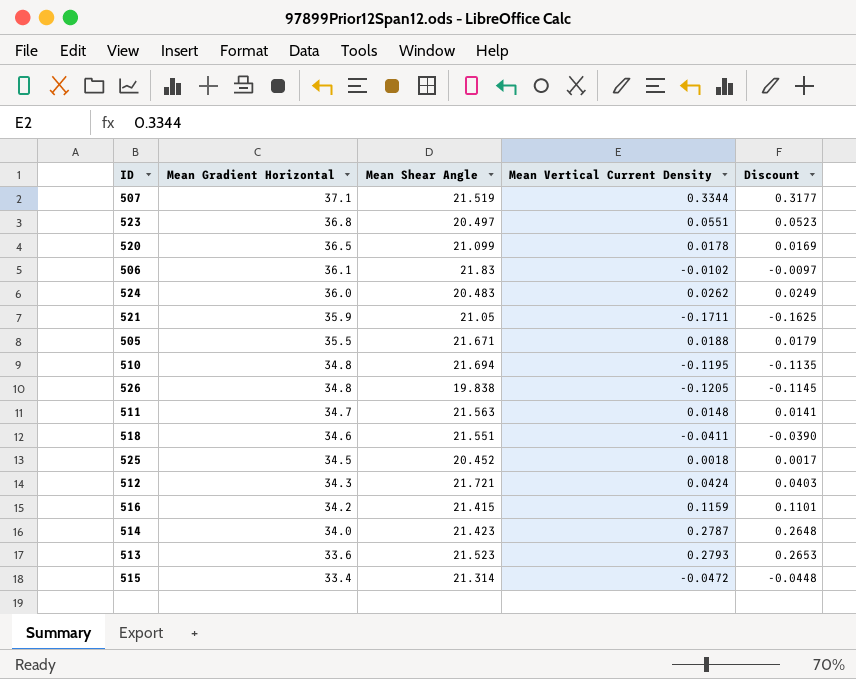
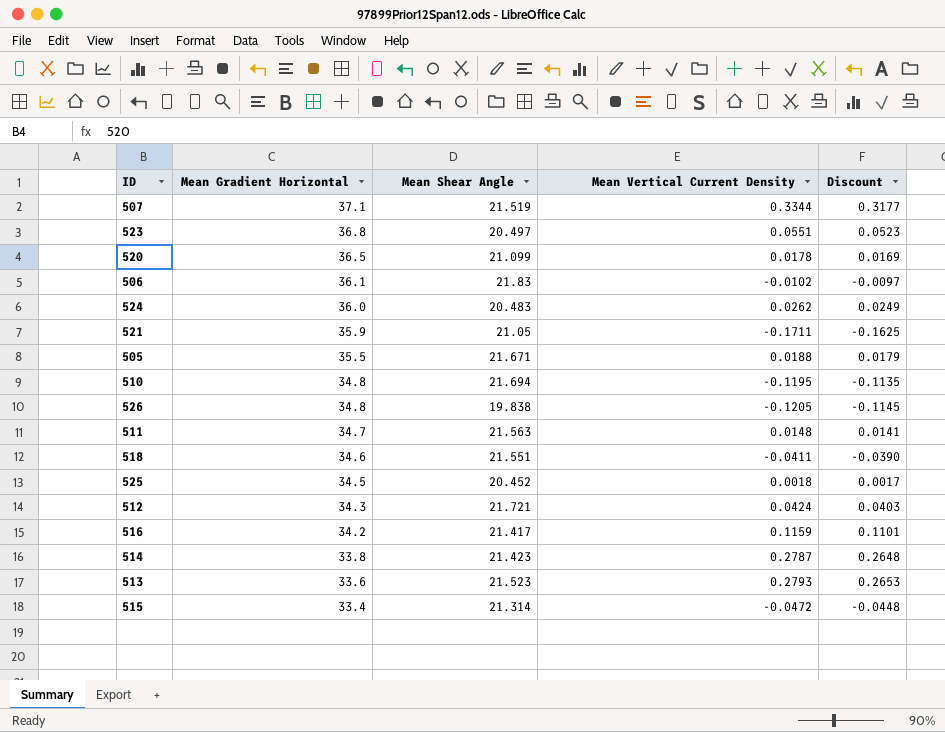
516 | Mean Shear Angle: 21.415 -> 21.417
514 | Mean Gradient Horizontal: 34.0 -> 33.8

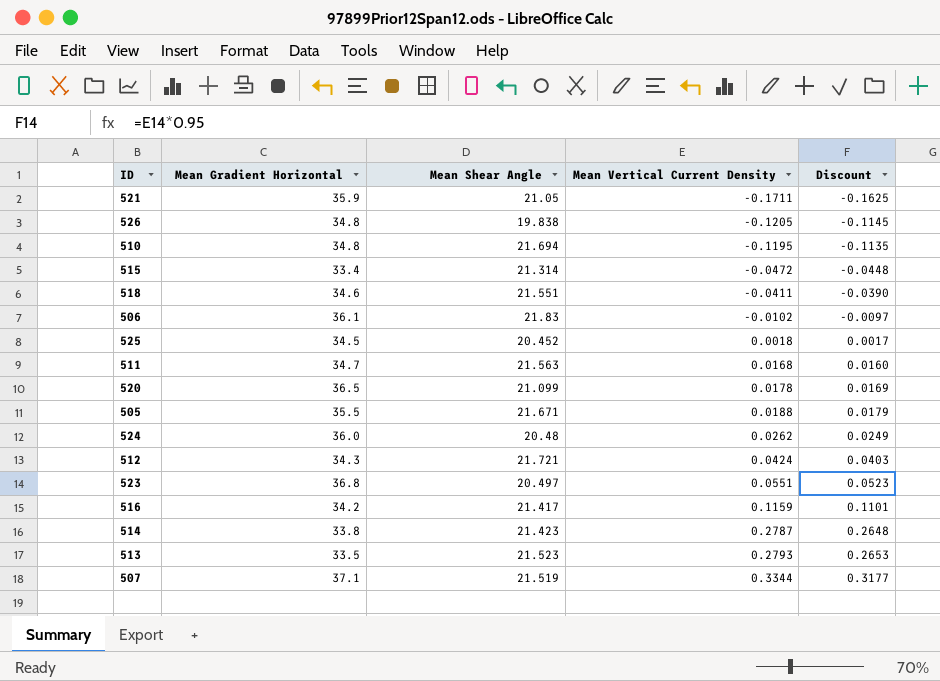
row order: Mean Gradient Horizontal descending -> Mean Vertical Current Density ascending
511 | Mean Vertical Current Density: 0.0148 -> 0.0168
511 | Discount: 0.0141 -> 0.0160
524 | Mean Shear Angle: 20.483 -> 20.48
513 | Mean Gradient Horizontal: 33.6 -> 33.5

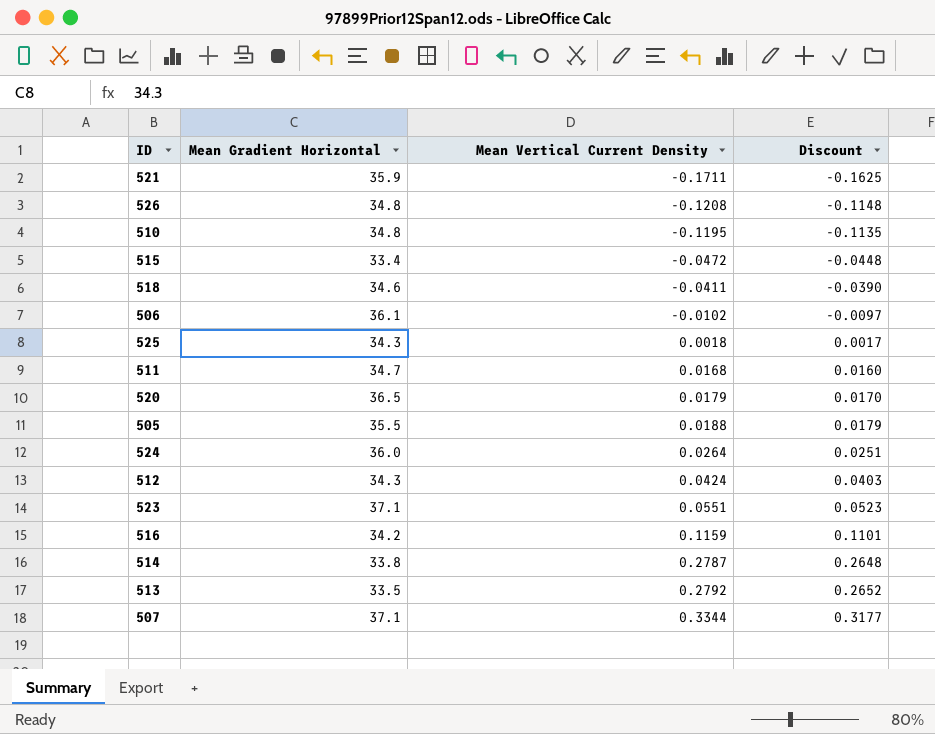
column Mean Shear Angle | position: 3 -> none
526 | Mean Vertical Current Density: -0.1205 -> -0.1208
526 | Discount: -0.1145 -> -0.1148
525 | Mean Gradient Horizontal: 34.5 -> 34.3
520 | Mean Vertical Current Density: 0.0178 -> 0.0179
520 | Discount: 0.0169 -> 0.0170
524 | Mean Vertical Current Density: 0.0262 -> 0.0264
524 | Discount: 0.0249 -> 0.0251
523 | Mean Gradient Horizontal: 36.8 -> 37.1
513 | Mean Vertical Current Density: 0.2793 -> 0.2792
513 | Discount: 0.2653 -> 0.2652

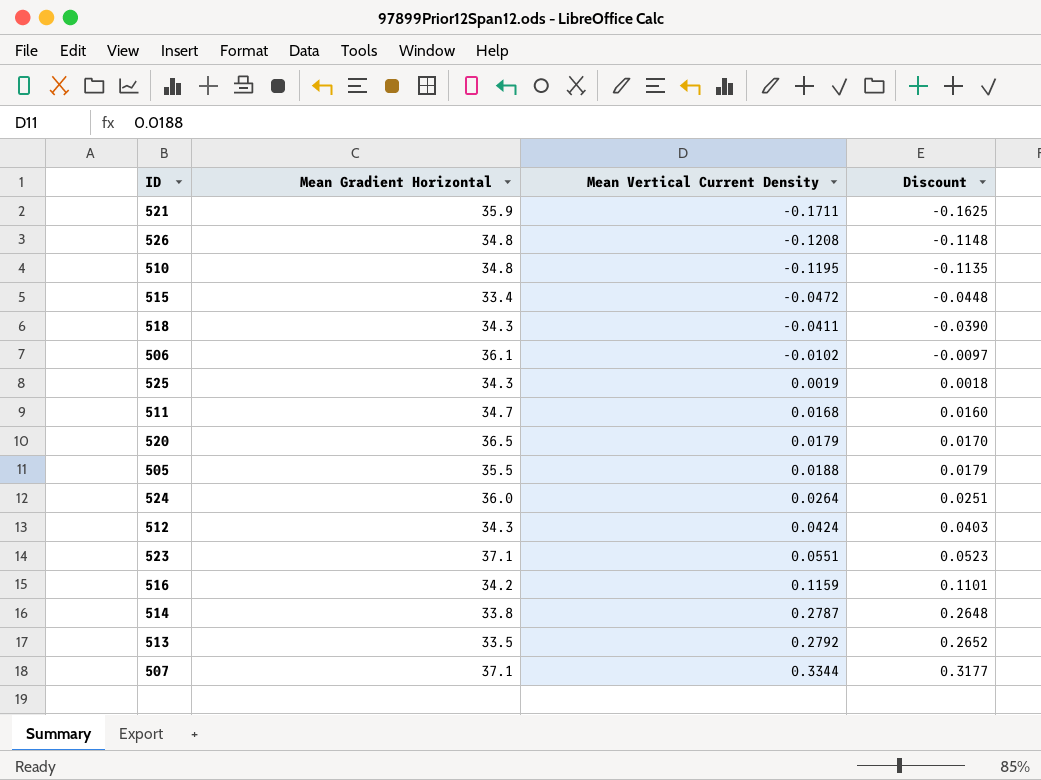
518 | Mean Gradient Horizontal: 34.6 -> 34.3
525 | Mean Vertical Current Density: 0.0018 -> 0.0019
525 | Discount: 0.0017 -> 0.0018

